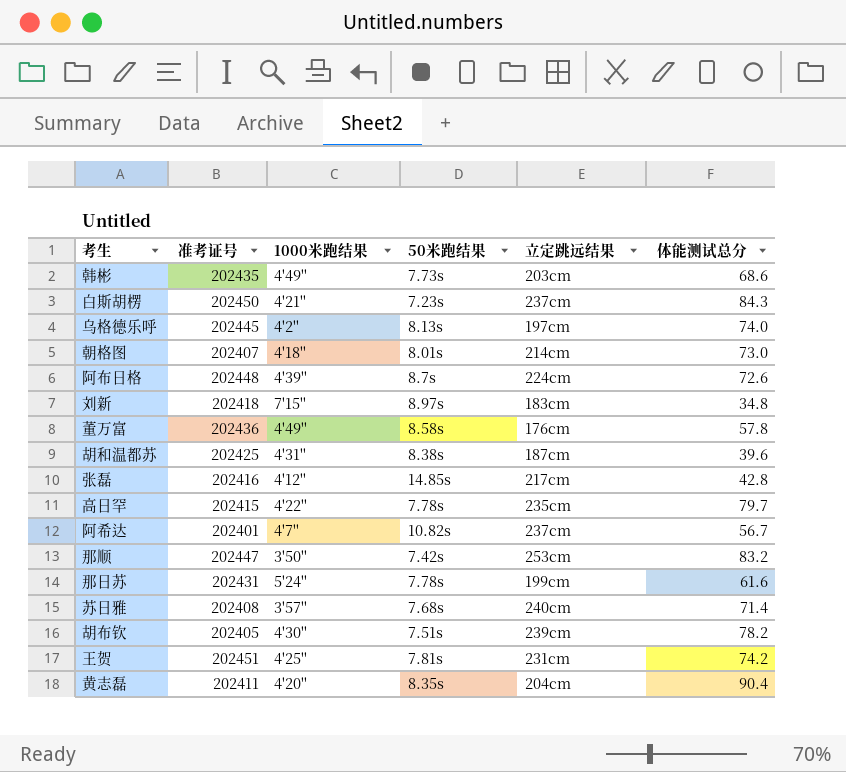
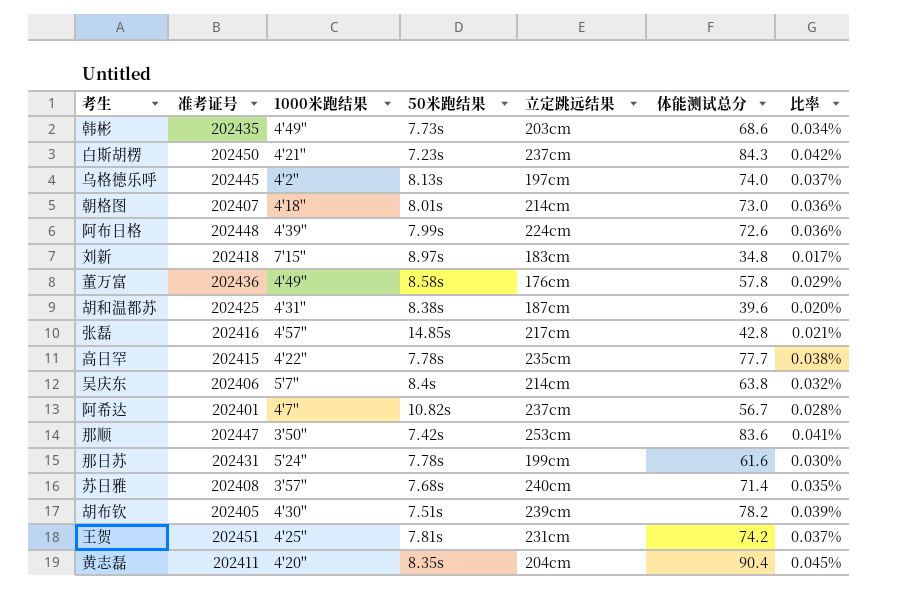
column 比率 | formula: none -> [体能测试总分] / [准考证号]
阿布日格 | 50米跑结果: 8.7s -> 7.99s
张磊 | 1000米跑结果: 4'12'' -> 4'57''
高日罕 | 体能测试总分: 79.7 -> 77.7
row 吴庆东: none -> 202406 | 5'7'' | 8.4s | 214cm | 63.8 | 0.032%
那顺 | 体能测试总分: 83.2 -> 83.6

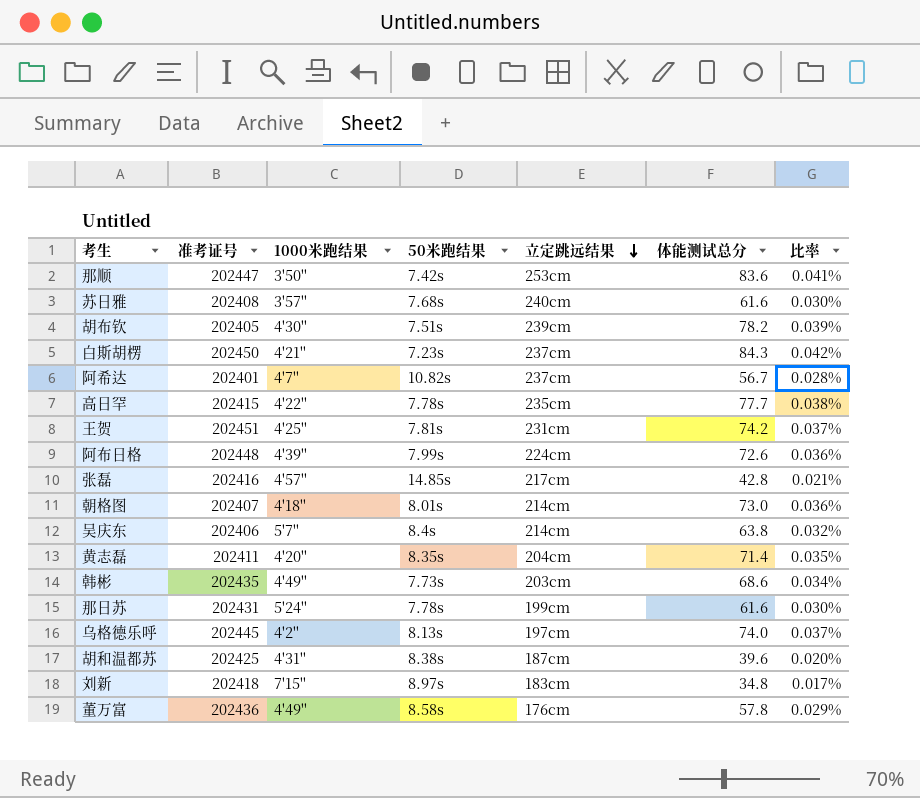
row order: none -> 立定跳远结果 descending
苏日雅 | 体能测试总分: 71.4 -> 61.6
苏日雅 | 比率: 0.035% -> 0.030%
黄志磊 | 体能测试总分: 90.4 -> 71.4
黄志磊 | 比率: 0.045% -> 0.035%

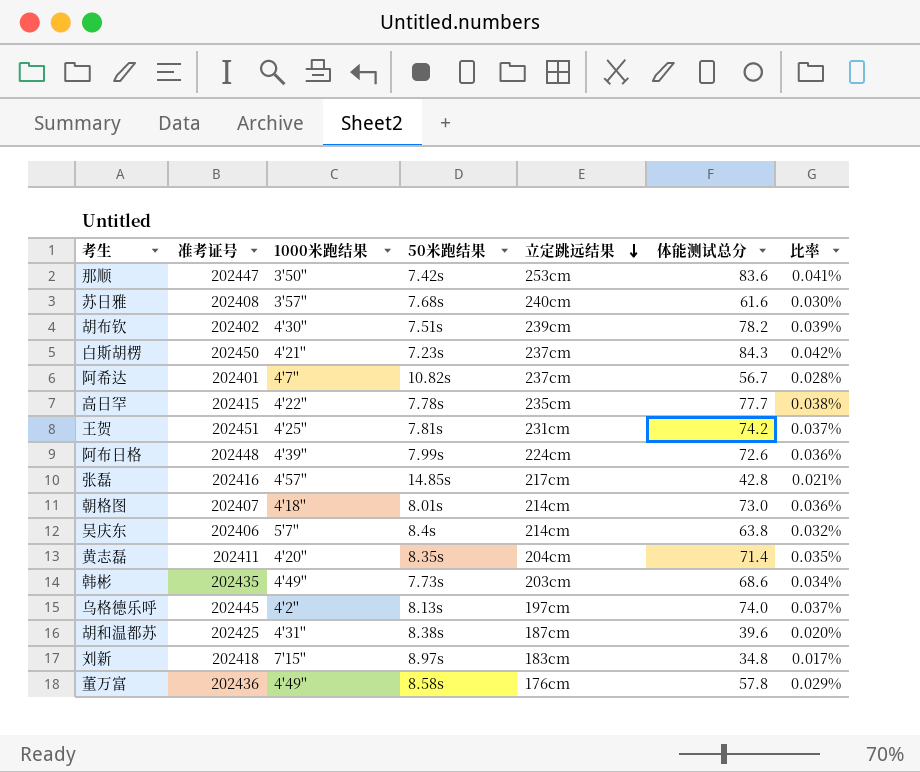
row 那日苏: 202431 | 5'24'' | 7.78s | 199cm | 61.6 | 0.030% -> none
胡布钦 | 准考证号: 202405 -> 202402

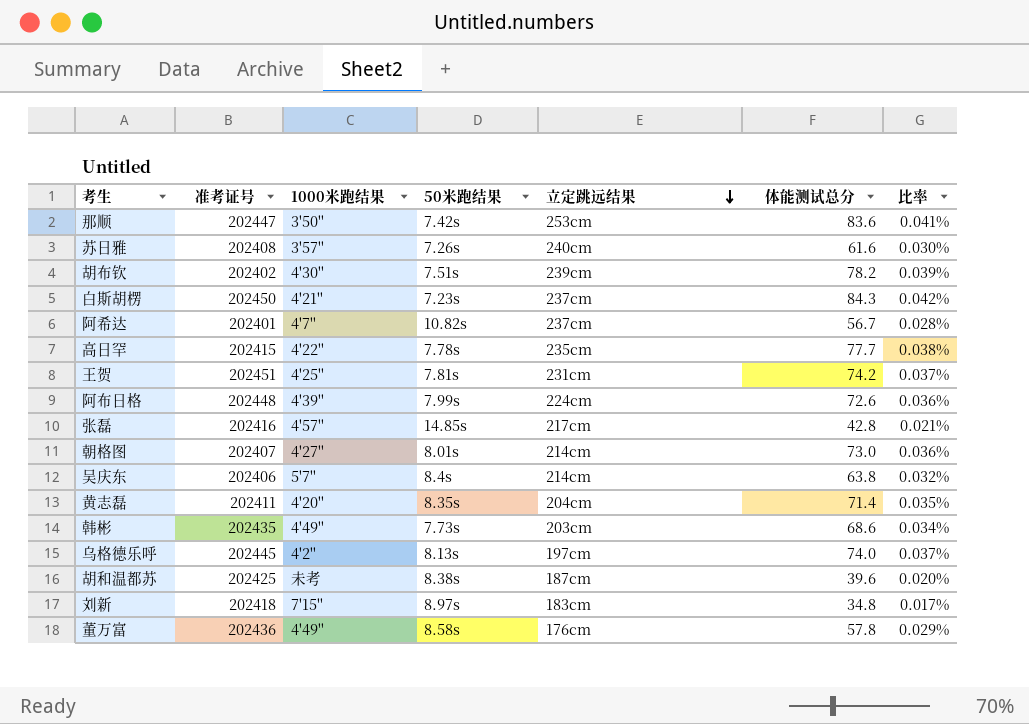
苏日雅 | 50米跑结果: 7.68s -> 7.26s
朝格图 | 1000米跑结果: 4'18'' -> 4'27''
胡和温都苏 | 1000米跑结果: 4'31'' -> 未考

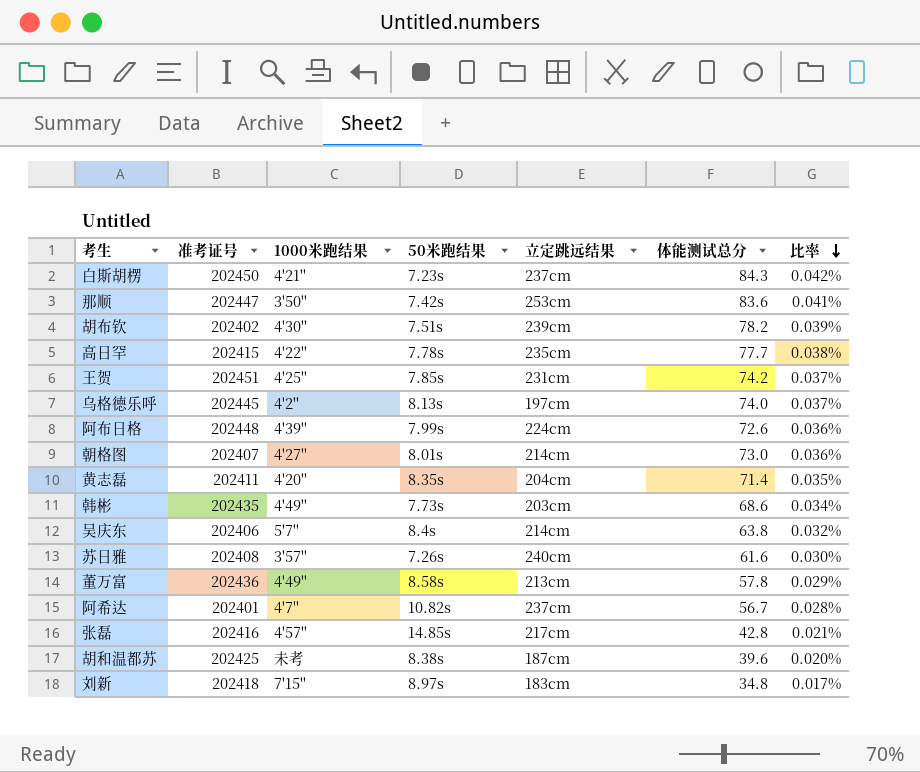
row order: 立定跳远结果 descending -> 比率 descending
王贺 | 50米跑结果: 7.81s -> 7.85s
董万富 | 立定跳远结果: 176cm -> 213cm

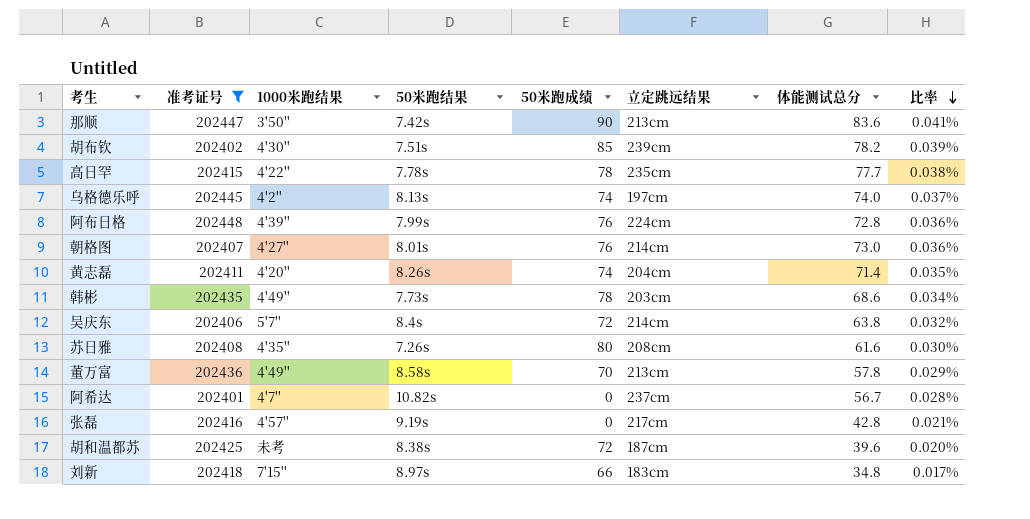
filter: none -> 准考证号 <= 202448
column 50米跑成绩 | position: none -> 5
那顺 | 立定跳远结果: 253cm -> 213cm
阿布日格 | 体能测试总分: 72.6 -> 72.8
黄志磊 | 50米跑结果: 8.35s -> 8.26s
苏日雅 | 1000米跑结果: 3'57'' -> 4'35''
苏日雅 | 立定跳远结果: 240cm -> 208cm
张磊 | 50米跑结果: 14.85s -> 9.19s

